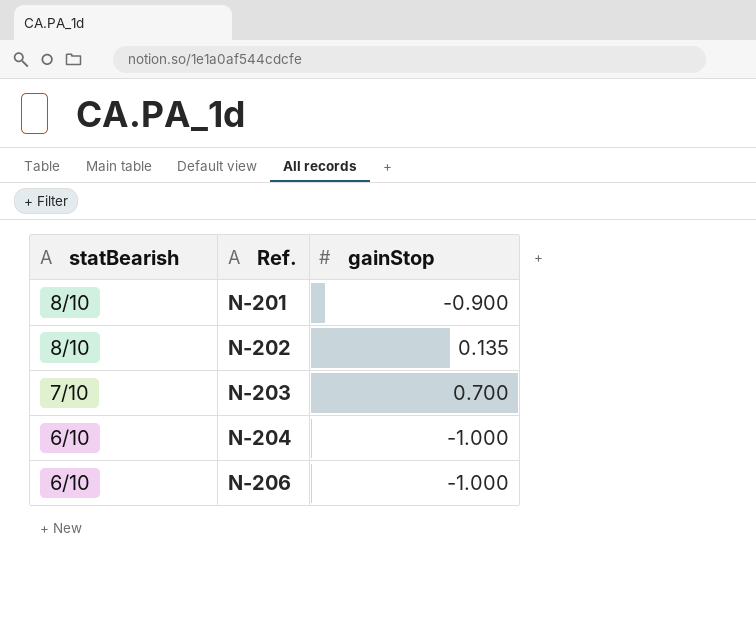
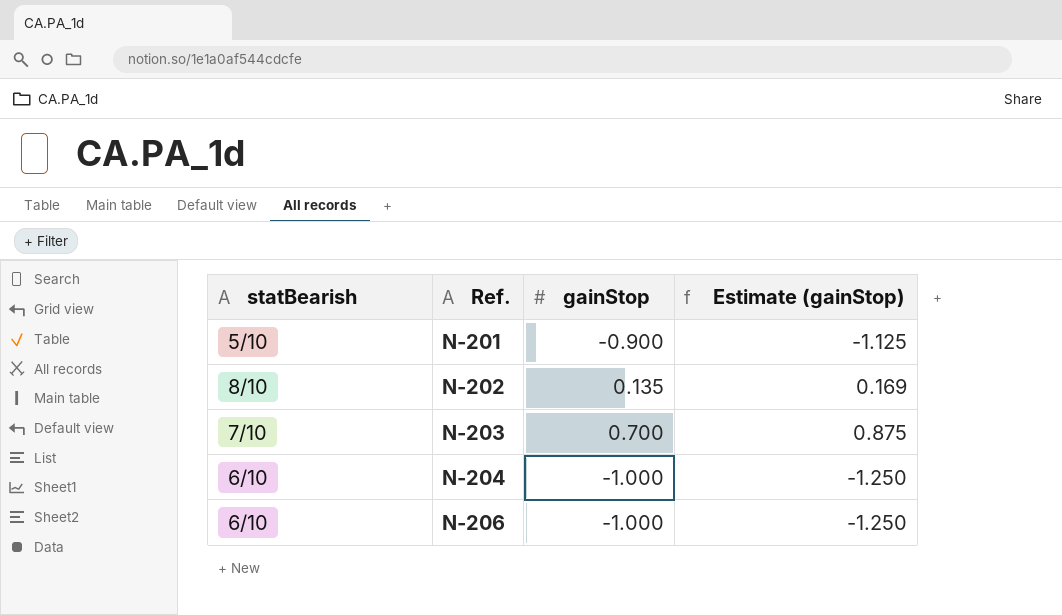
column Estimate (gainStop) | formula: none -> [gainStop] * 1.25
N-201 | statBearish: 8/10 -> 5/10

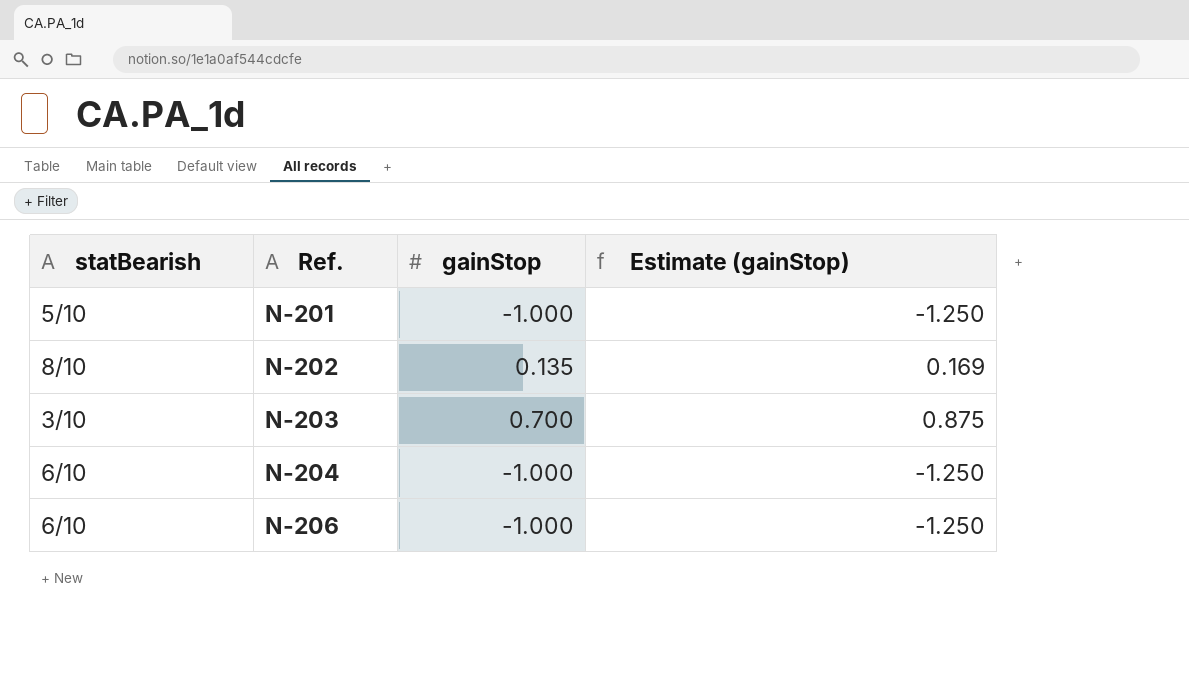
N-201 | gainStop: -0.900 -> -1.000
N-201 | Estimate (gainStop): -1.125 -> -1.250
N-203 | statBearish: 7/10 -> 3/10

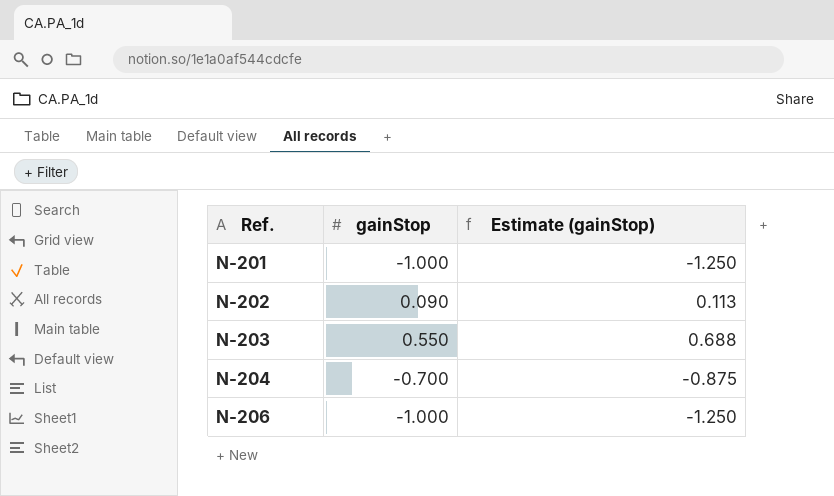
column statBearish | position: 1 -> none
N-202 | gainStop: 0.135 -> 0.090
N-202 | Estimate (gainStop): 0.169 -> 0.113
N-203 | gainStop: 0.700 -> 0.550
N-203 | Estimate (gainStop): 0.875 -> 0.688
N-204 | gainStop: -1.000 -> -0.700
N-204 | Estimate (gainStop): -1.250 -> -0.875

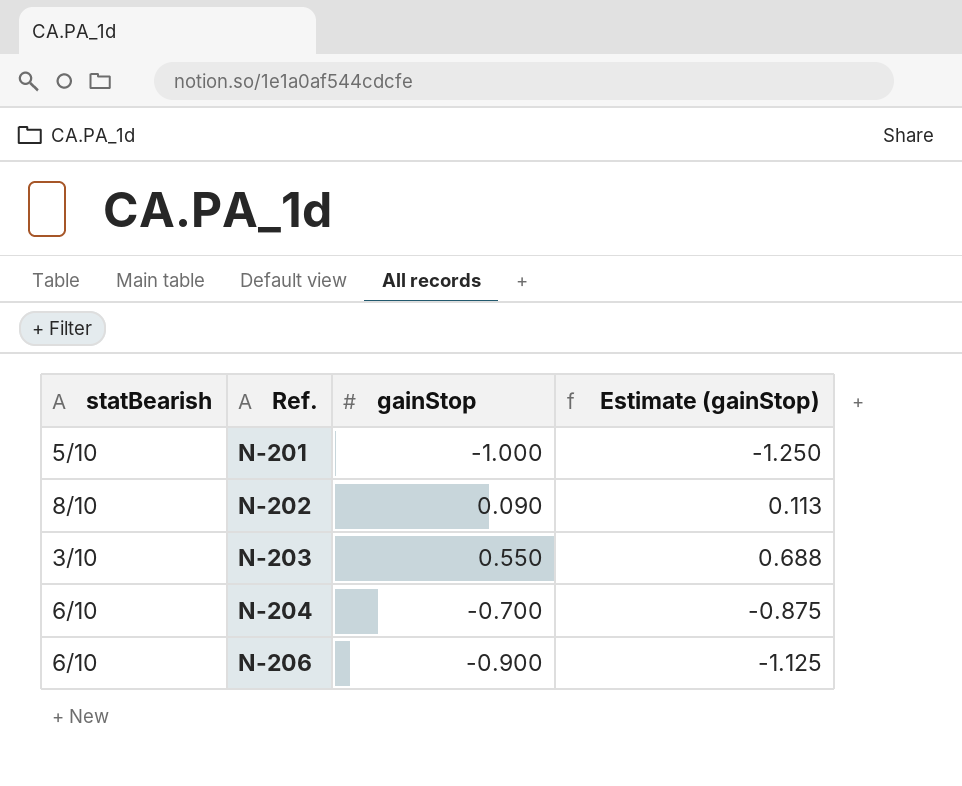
column statBearish | position: none -> 1
N-206 | gainStop: -1.000 -> -0.900
N-206 | Estimate (gainStop): -1.250 -> -1.125

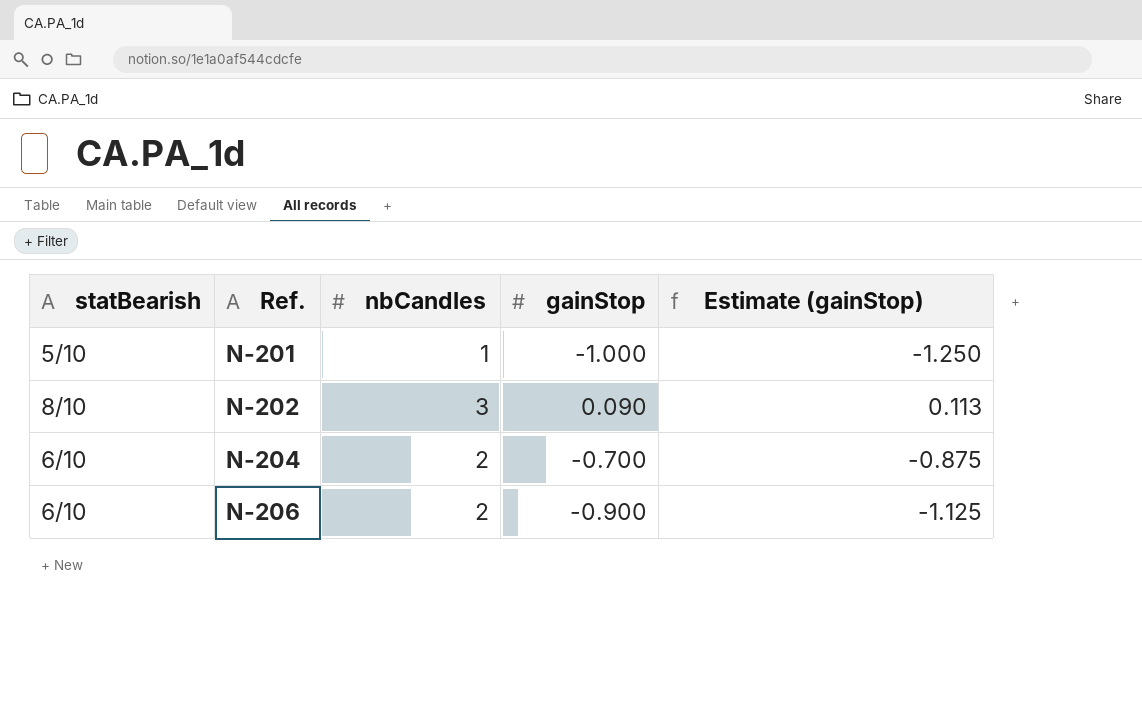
column nbCandles | position: none -> 3
row N-203: 3/10 | 0.550 | 0.688 -> none

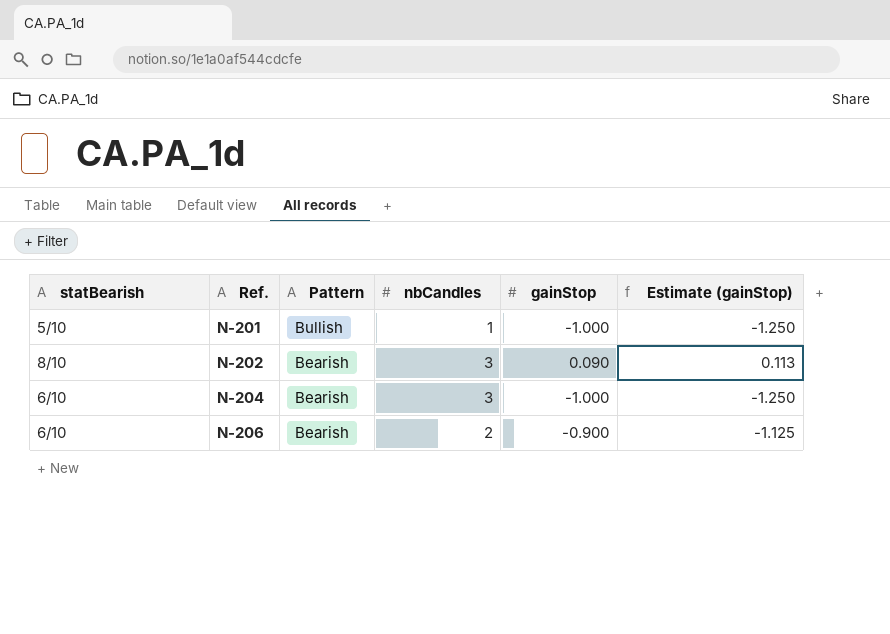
column Pattern | position: none -> 3
N-204 | nbCandles: 2 -> 3
N-204 | gainStop: -0.700 -> -1.000
N-204 | Estimate (gainStop): -0.875 -> -1.250

